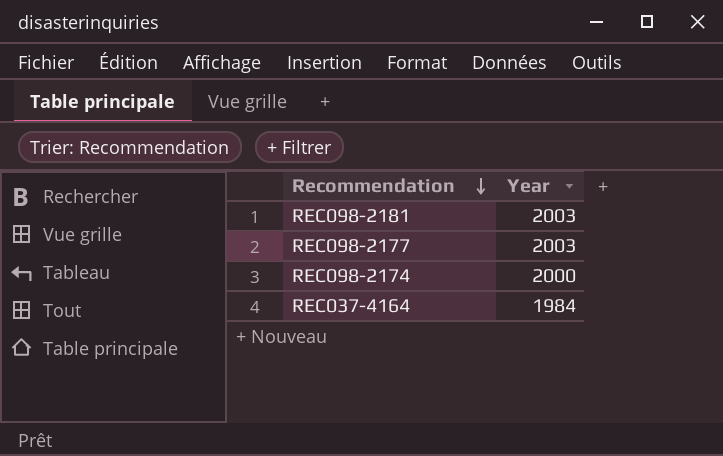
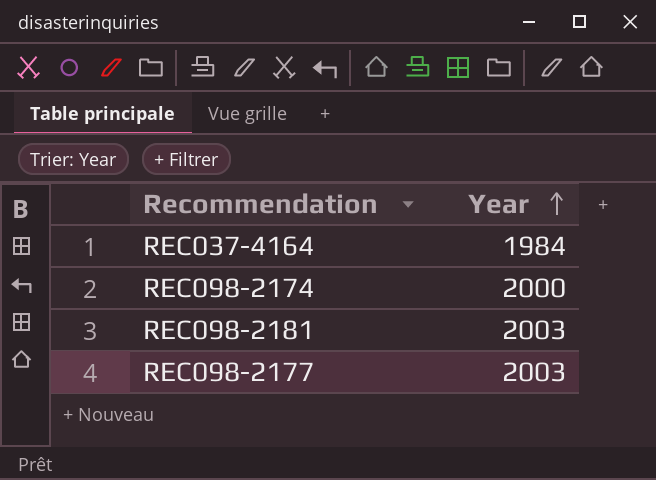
row order: Recommendation descending -> Year ascending

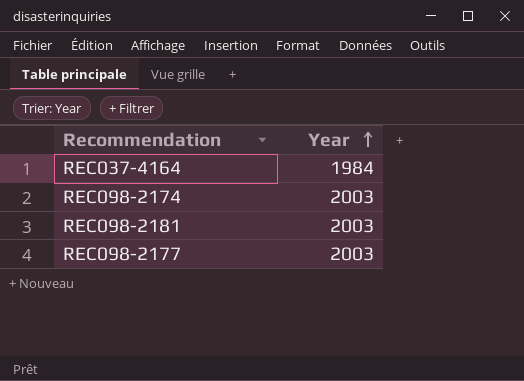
REC098-2174 | Year: 2000 -> 2003

